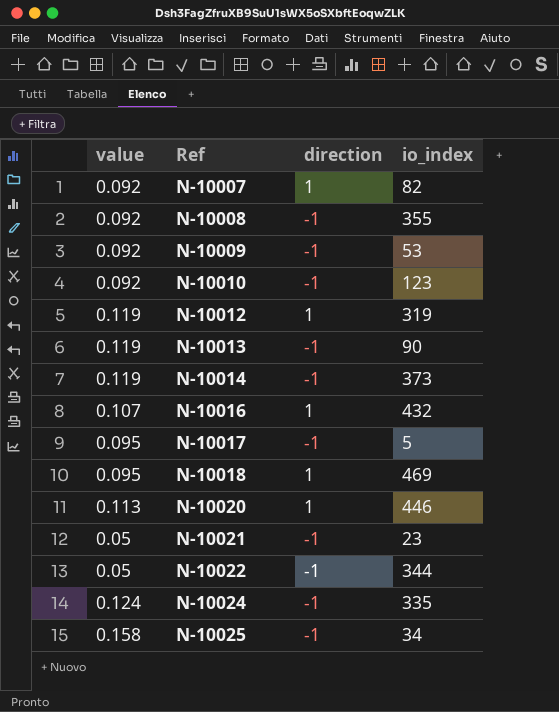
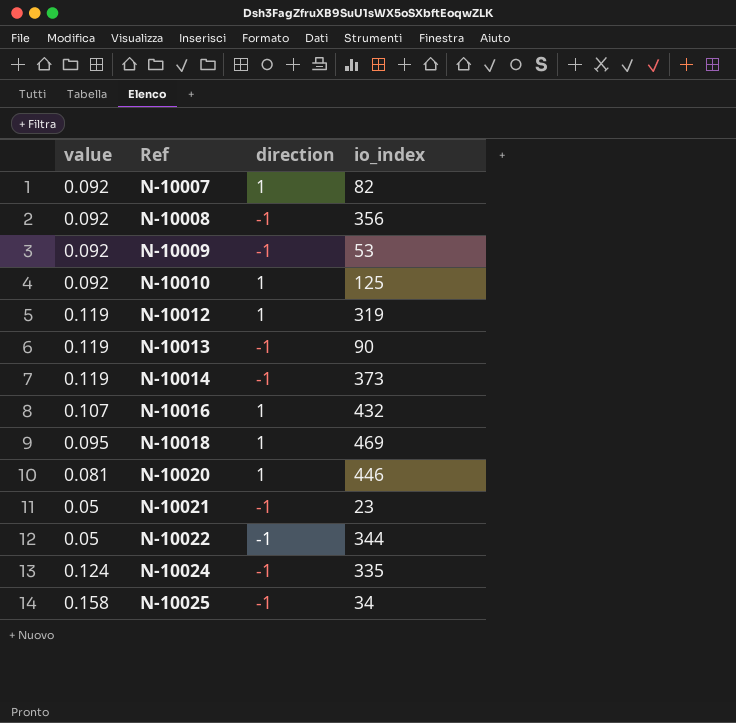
row N-10017: 0.095 | -1 | 5 -> none
N-10008 | io_index: 355 -> 356
N-10010 | direction: -1 -> 1
N-10010 | io_index: 123 -> 125
N-10020 | value: 0.113 -> 0.081

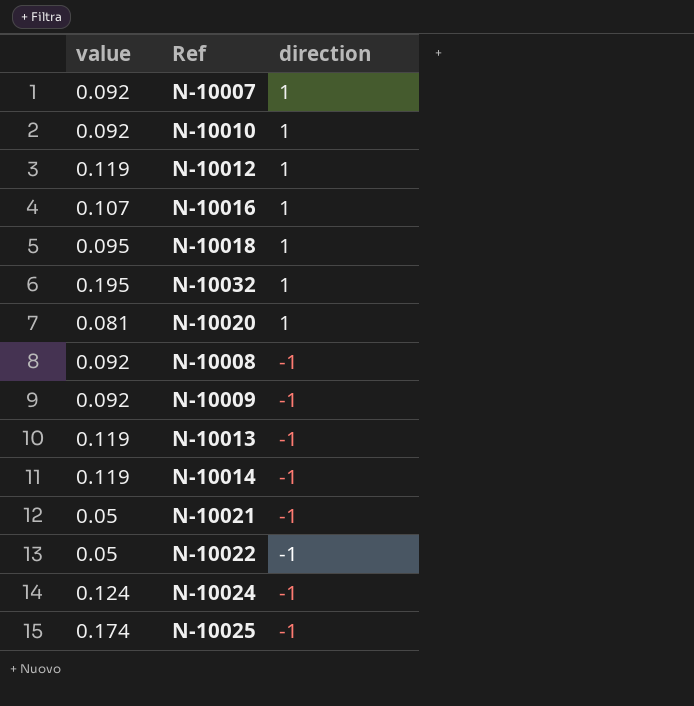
row order: Ref ascending -> direction descending
column io_index | position: 4 -> none
row N-10032: none -> 0.195 | 1
N-10025 | value: 0.158 -> 0.174

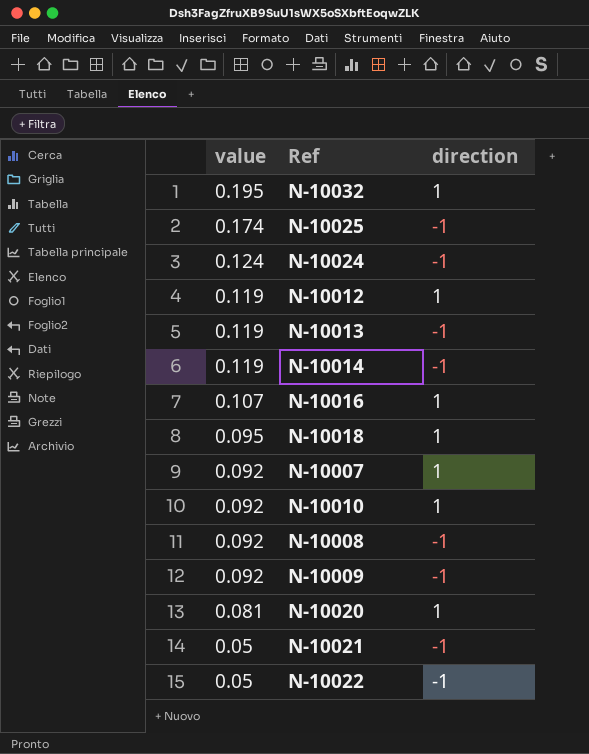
row order: direction descending -> value descending

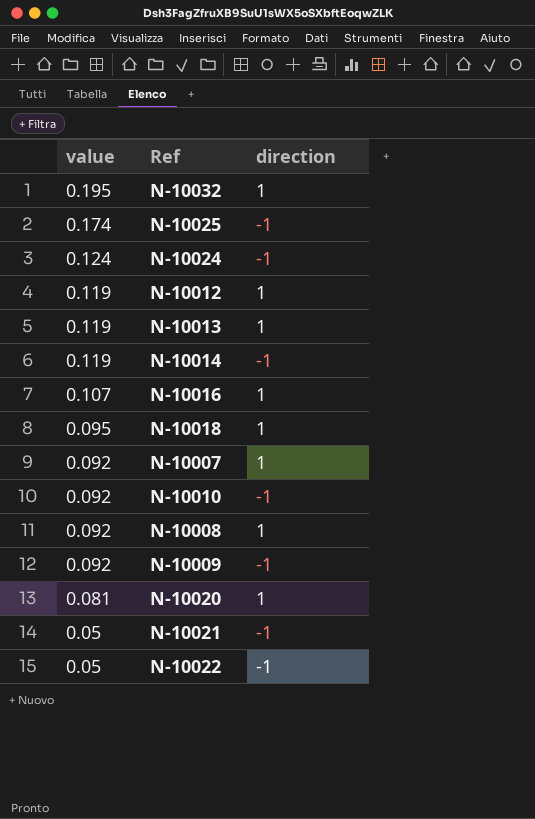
N-10013 | direction: -1 -> 1
N-10010 | direction: 1 -> -1
N-10008 | direction: -1 -> 1

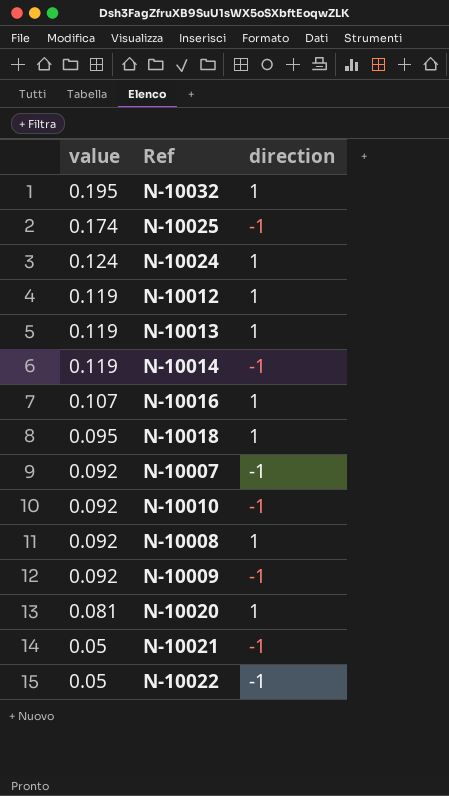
N-10024 | direction: -1 -> 1
N-10007 | direction: 1 -> -1

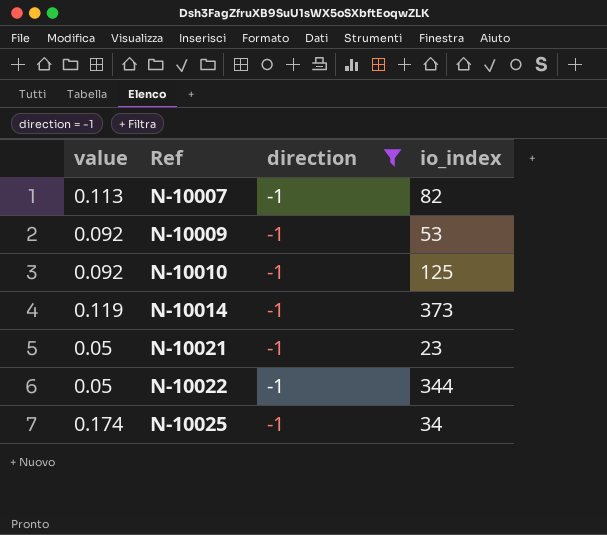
filter: none -> direction = -1
row order: value descending -> Ref ascending
column io_index | position: none -> 4
N-10007 | value: 0.092 -> 0.113

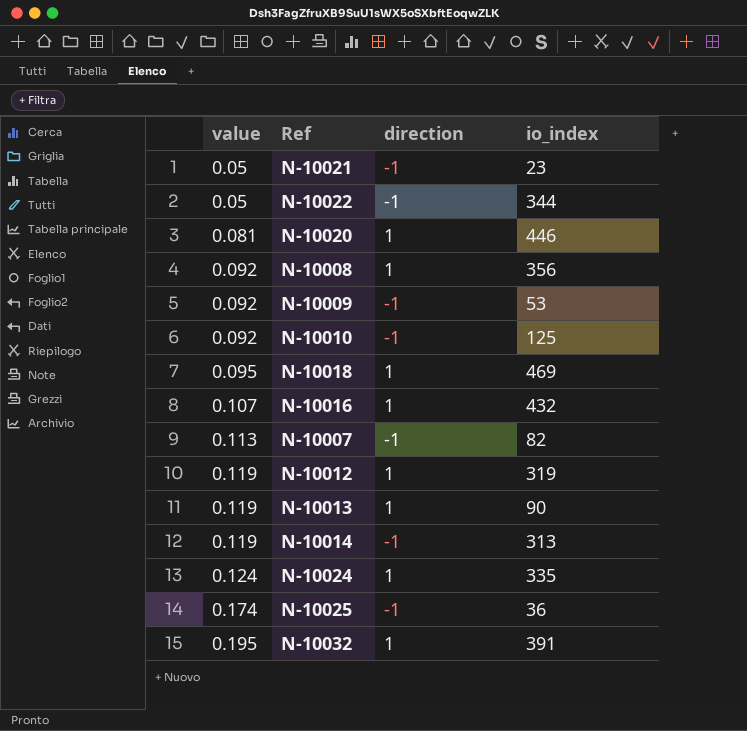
filter: direction = -1 -> none
row order: Ref ascending -> value ascending
N-10014 | io_index: 373 -> 313
N-10025 | io_index: 34 -> 36

